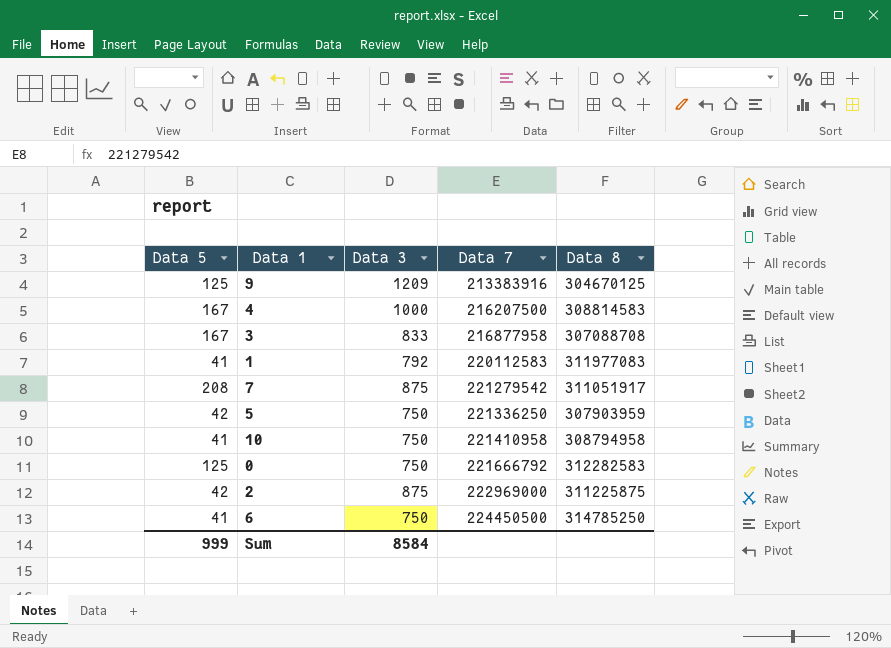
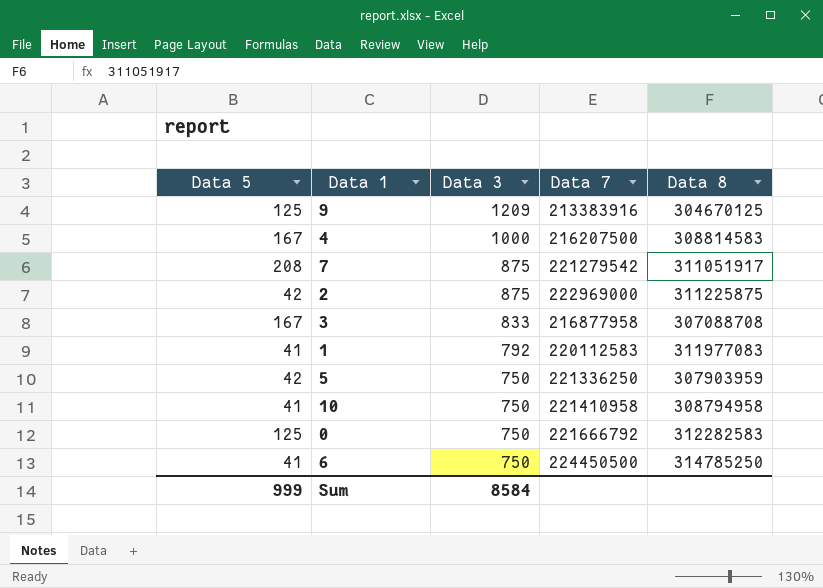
row order: Data 7 ascending -> Data 3 descending

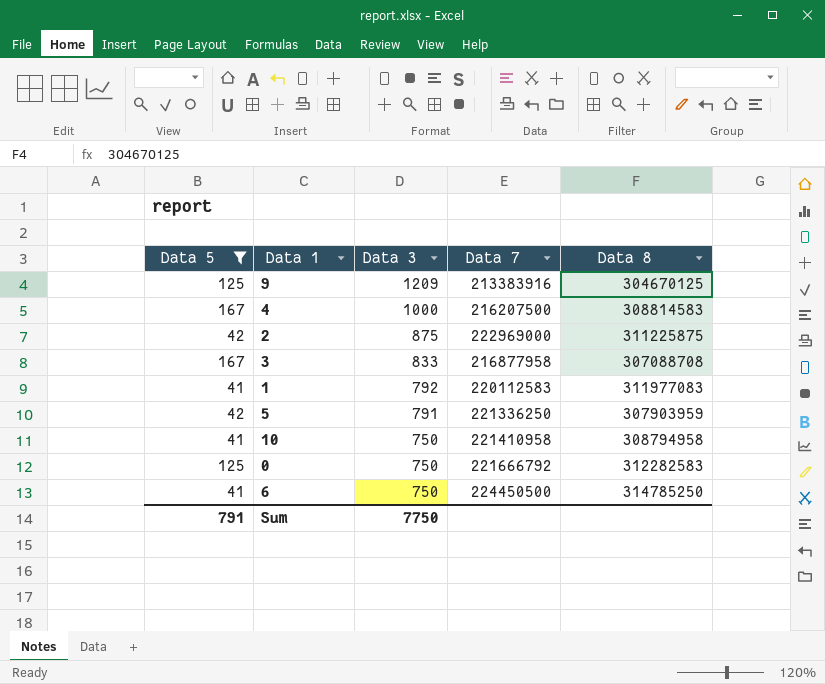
filter: none -> Data 5 != 208
5 | Data 3: 750 -> 791
Sum | Data 5: 999 -> 791
Sum | Data 3: 8584 -> 7750

